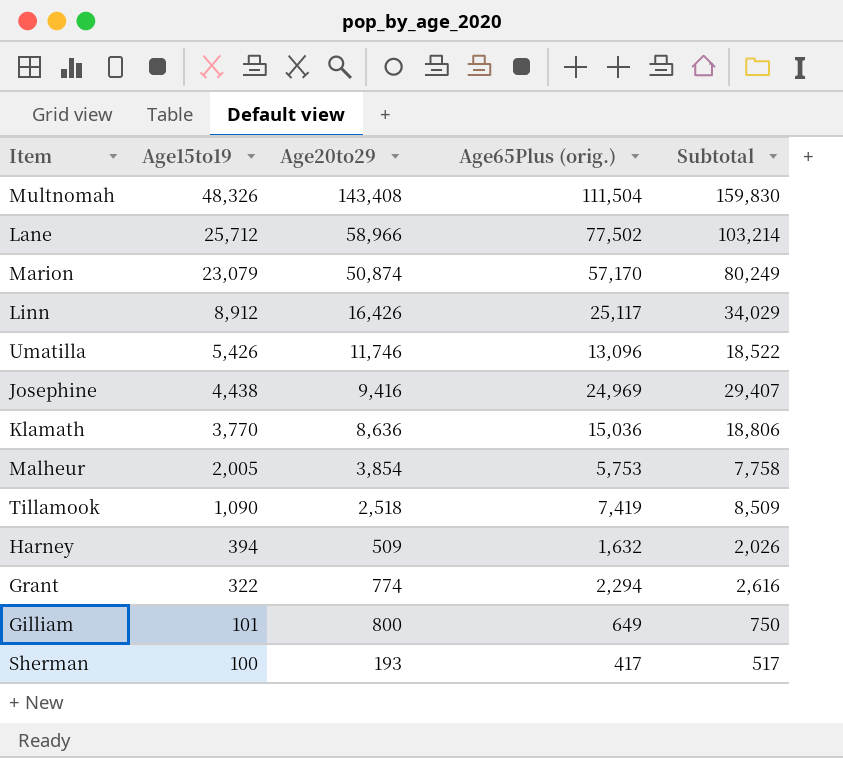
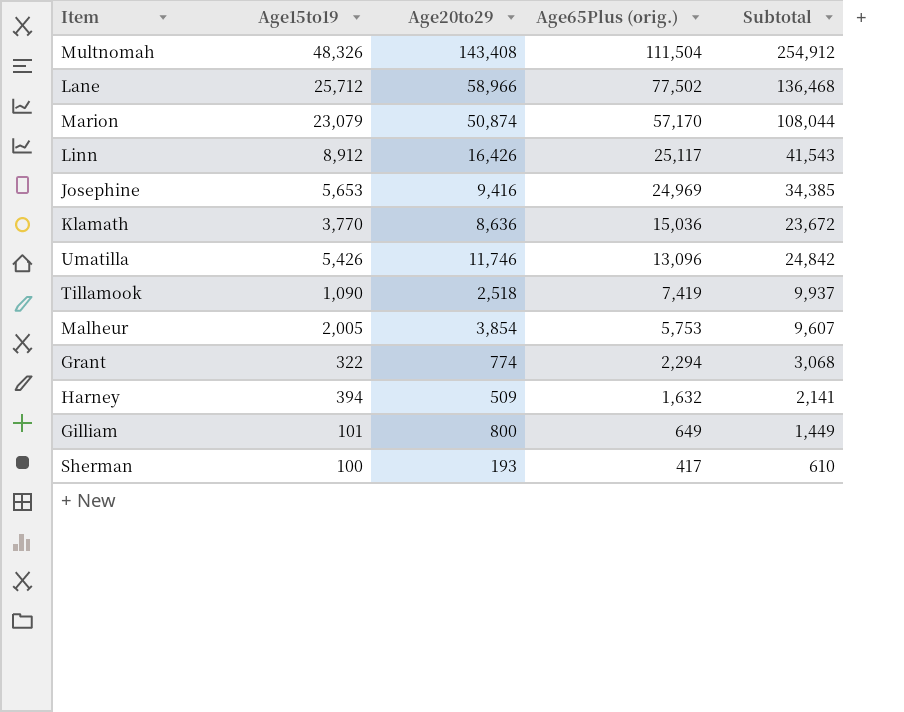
row order: Age15to19 descending -> Age65Plus (orig.) descending
column Subtotal | formula: [Age15to19] + [Age65Plus (orig.)] -> [Age20to29] + [Age65Plus (orig.)]
Josephine | Age15to19: 4,438 -> 5,653

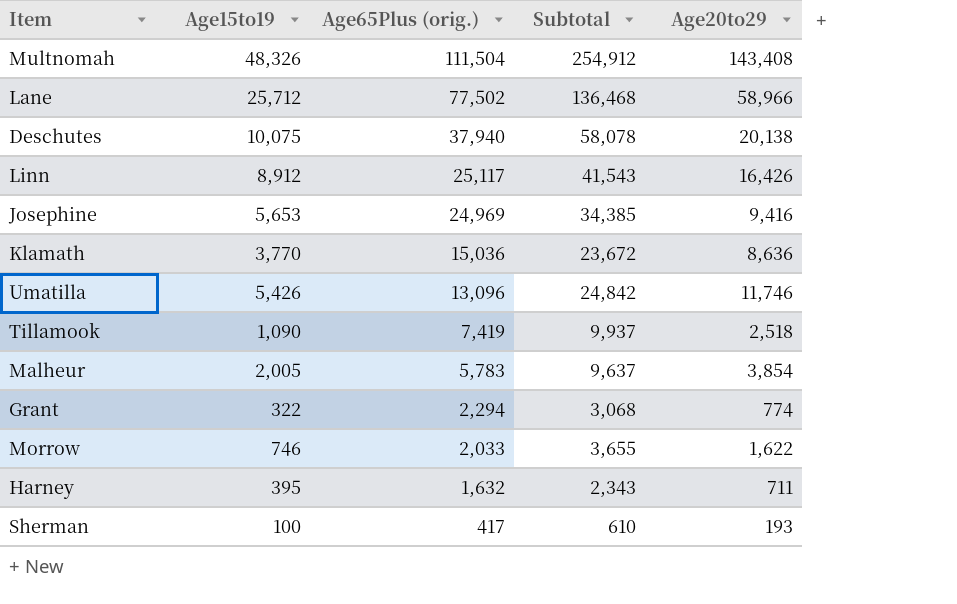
column Age20to29 | position: 3 -> 5
row Marion: 23,079 | 50,874 | 57,170 | 108,044 -> none
row Gilliam: 101 | 800 | 649 | 1,449 -> none
row Deschutes: none -> 10,075 | 37,940 | 58,078 | 20,138
Malheur | Age65Plus (orig.): 5,753 -> 5,783
Malheur | Subtotal: 9,607 -> 9,637
row Morrow: none -> 746 | 2,033 | 3,655 | 1,622
Harney | Age15to19: 394 -> 395
Harney | Subtotal: 2,141 -> 2,343
Harney | Age20to29: 509 -> 711

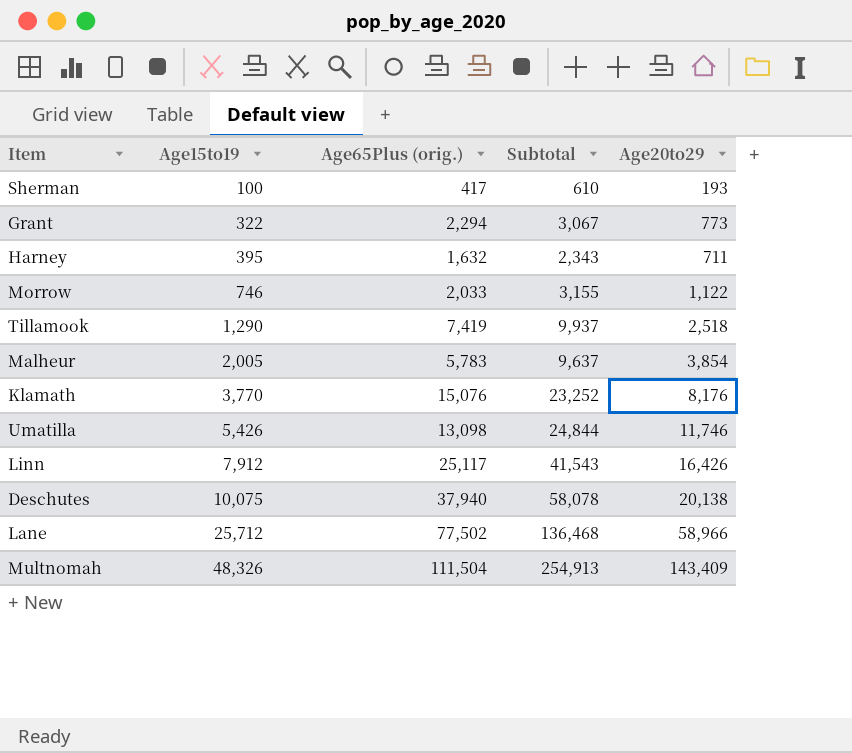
row order: Age65Plus (orig.) descending -> Age15to19 ascending
row Josephine: 5,653 | 24,969 | 34,385 | 9,416 -> none
Grant | Subtotal: 3,068 -> 3,067
Grant | Age20to29: 774 -> 773
Morrow | Subtotal: 3,655 -> 3,155
Morrow | Age20to29: 1,622 -> 1,122
Tillamook | Age15to19: 1,090 -> 1,290
Klamath | Age65Plus (orig.): 15,036 -> 15,076
Klamath | Subtotal: 23,672 -> 23,252
Klamath | Age20to29: 8,636 -> 8,176
Umatilla | Age65Plus (orig.): 13,096 -> 13,098
Umatilla | Subtotal: 24,842 -> 24,844
Linn | Age15to19: 8,912 -> 7,912
Multnomah | Subtotal: 254,912 -> 254,913
Multnomah | Age20to29: 143,408 -> 143,409

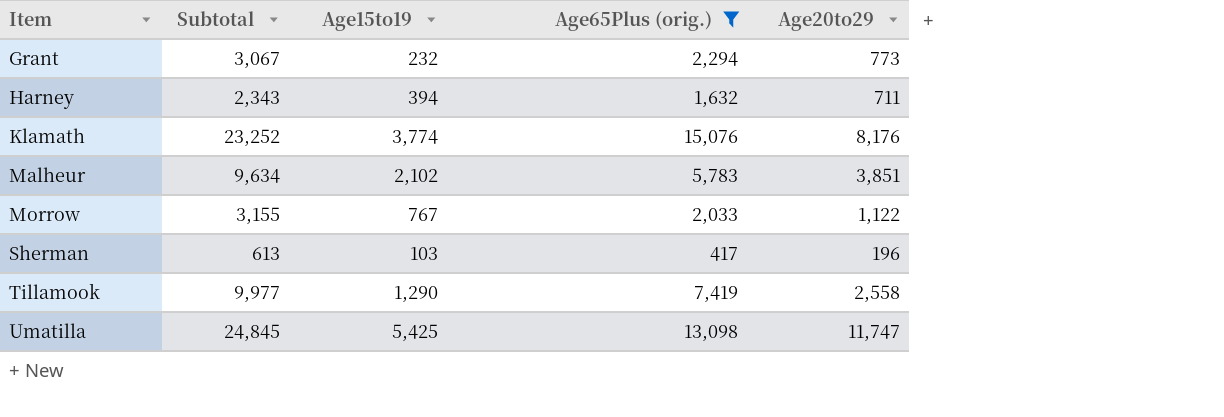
filter: none -> Age65Plus (orig.) <= 15,076
row order: Age15to19 ascending -> Item ascending
column Subtotal | position: 4 -> 2
Grant | Age15to19: 322 -> 232
Harney | Age15to19: 395 -> 394
Klamath | Age15to19: 3,770 -> 3,774
Malheur | Subtotal: 9,637 -> 9,634
Malheur | Age15to19: 2,005 -> 2,102
Malheur | Age20to29: 3,854 -> 3,851
Morrow | Age15to19: 746 -> 767
Sherman | Subtotal: 610 -> 613
Sherman | Age15to19: 100 -> 103
Sherman | Age20to29: 193 -> 196
Tillamook | Subtotal: 9,937 -> 9,977
Tillamook | Age20to29: 2,518 -> 2,558
Umatilla | Subtotal: 24,844 -> 24,845
Umatilla | Age15to19: 5,426 -> 5,425
Umatilla | Age20to29: 11,746 -> 11,747

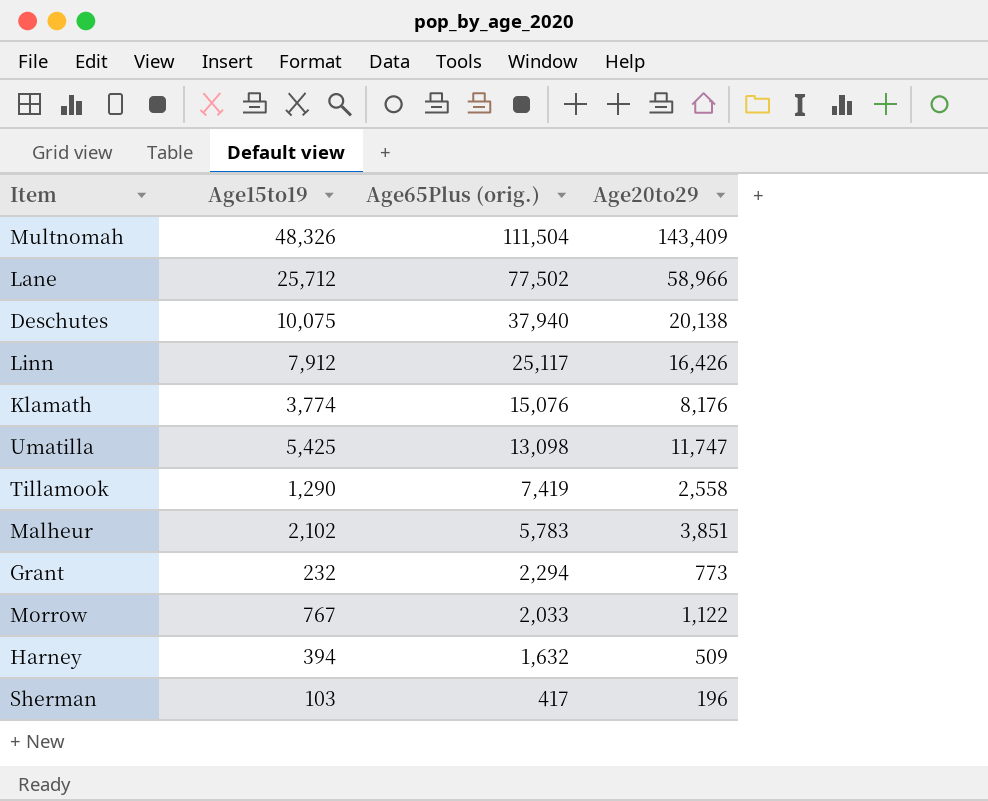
filter: Age65Plus (orig.) <= 15,076 -> none
row order: Item ascending -> Age65Plus (orig.) descending
column Subtotal | formula: [Age65Plus (orig.)] + [Age20to29] -> none
Harney | Age20to29: 711 -> 509

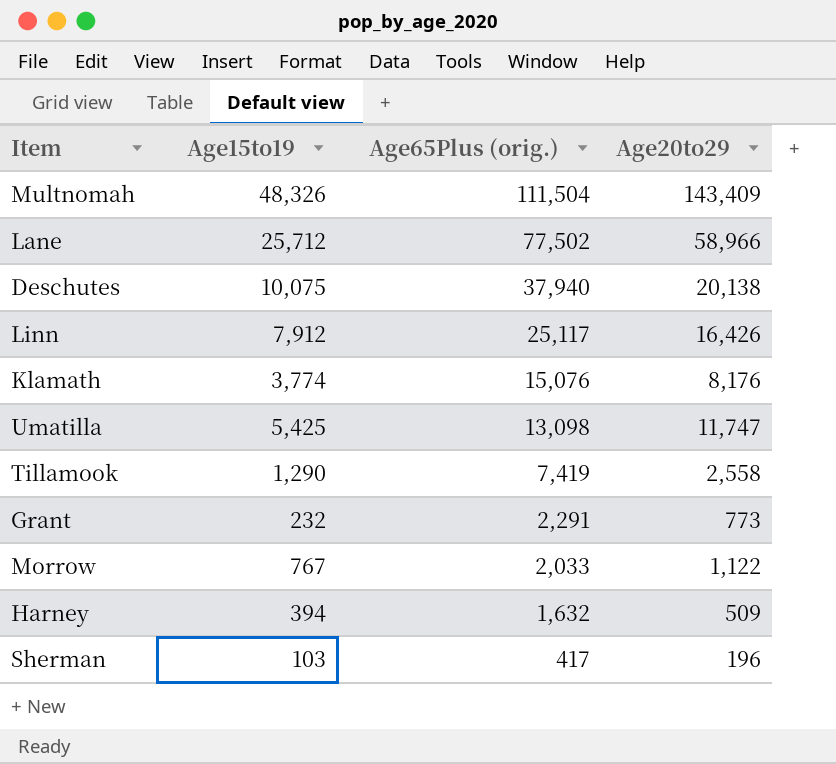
row Malheur: 2,102 | 5,783 | 3,851 -> none
Grant | Age65Plus (orig.): 2,294 -> 2,291

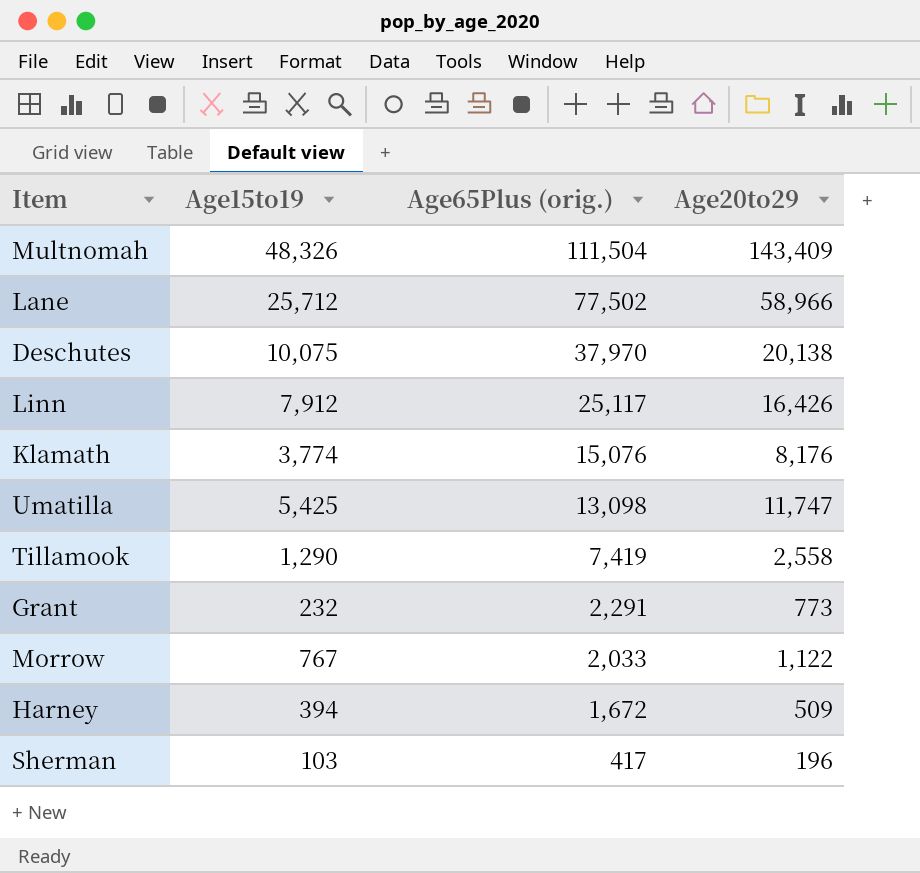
Deschutes | Age65Plus (orig.): 37,940 -> 37,970
Harney | Age65Plus (orig.): 1,632 -> 1,672

